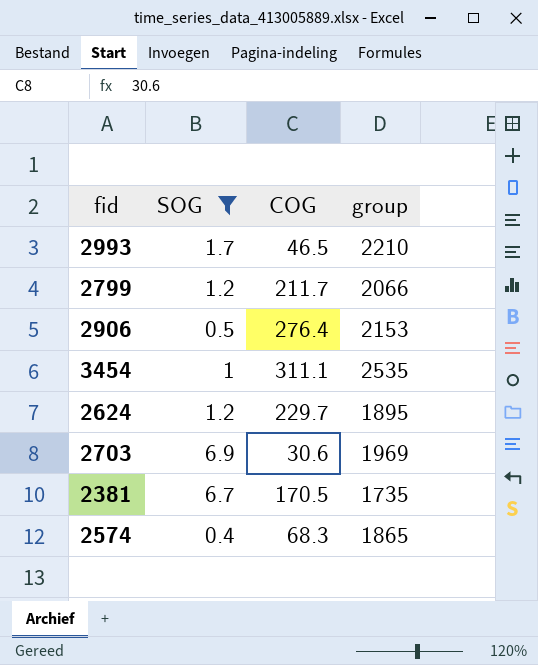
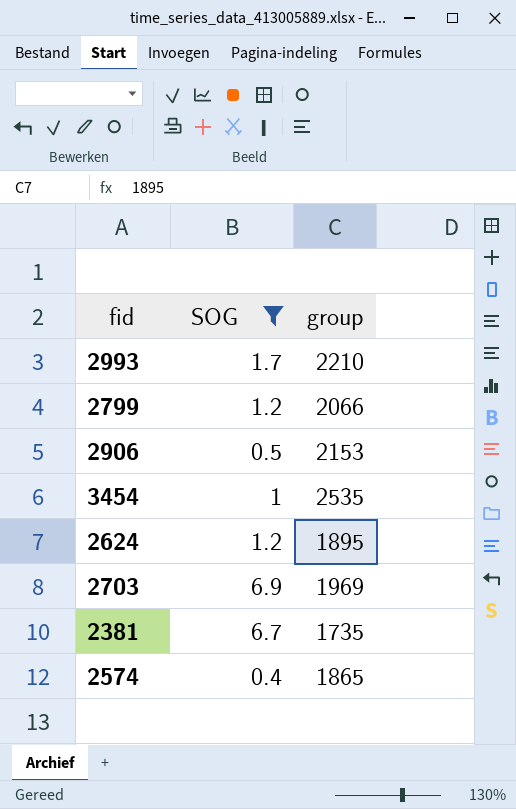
column COG | position: 3 -> none

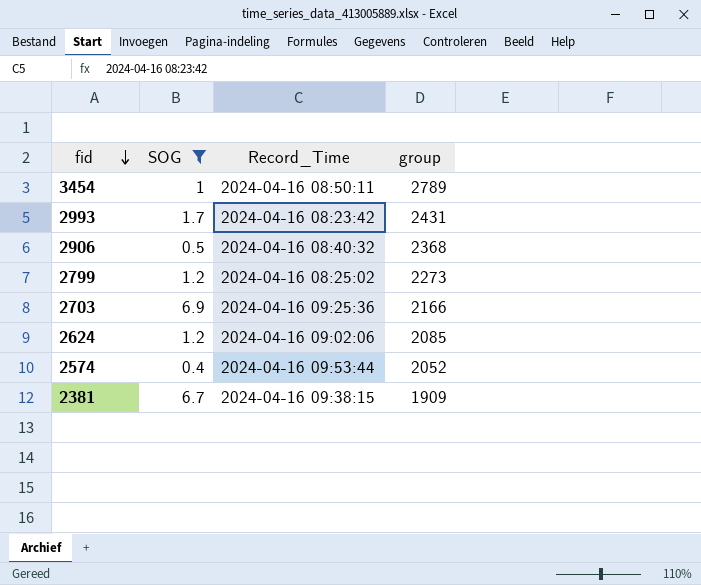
row order: none -> fid descending
column Record_Time | position: none -> 3
3454 | group: 2535 -> 2789
2993 | group: 2210 -> 2431
2906 | group: 2153 -> 2368
2799 | group: 2066 -> 2273
2703 | group: 1969 -> 2166
2624 | group: 1895 -> 2085
2574 | group: 1865 -> 2052
2381 | group: 1735 -> 1909

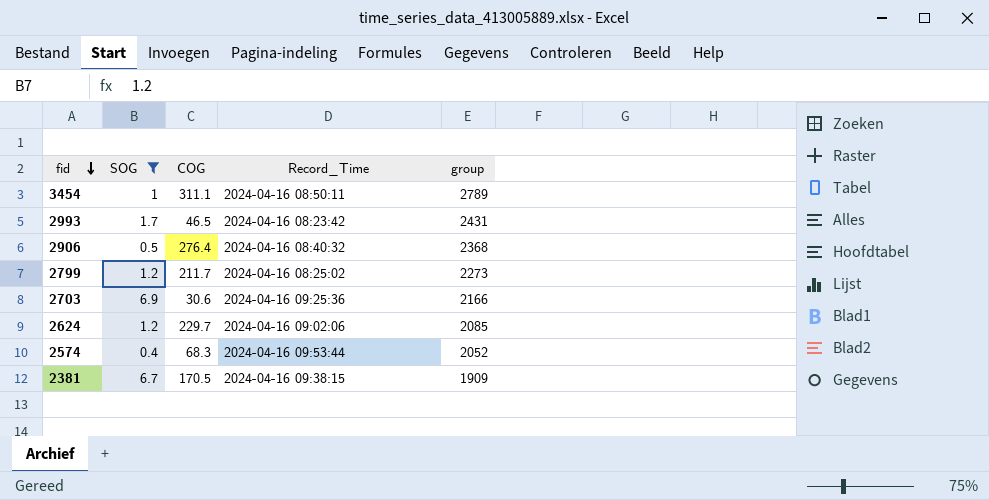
column COG | position: none -> 3

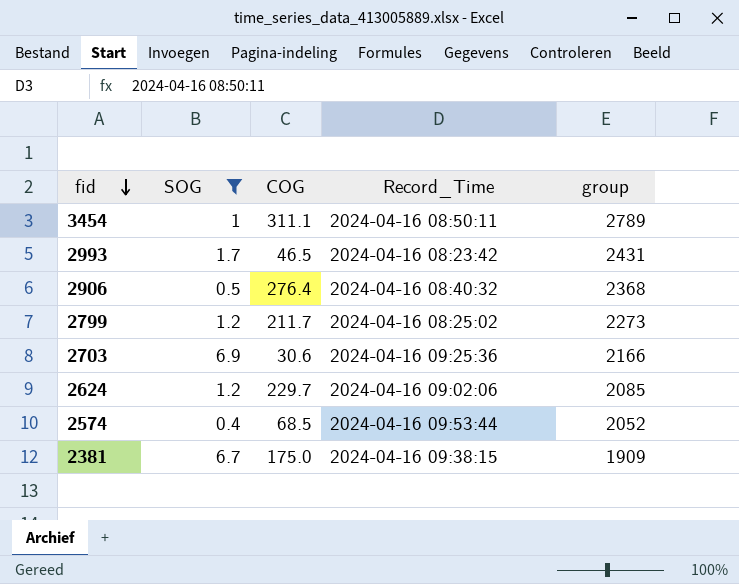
2574 | COG: 68.3 -> 68.5
2381 | COG: 170.5 -> 175.0

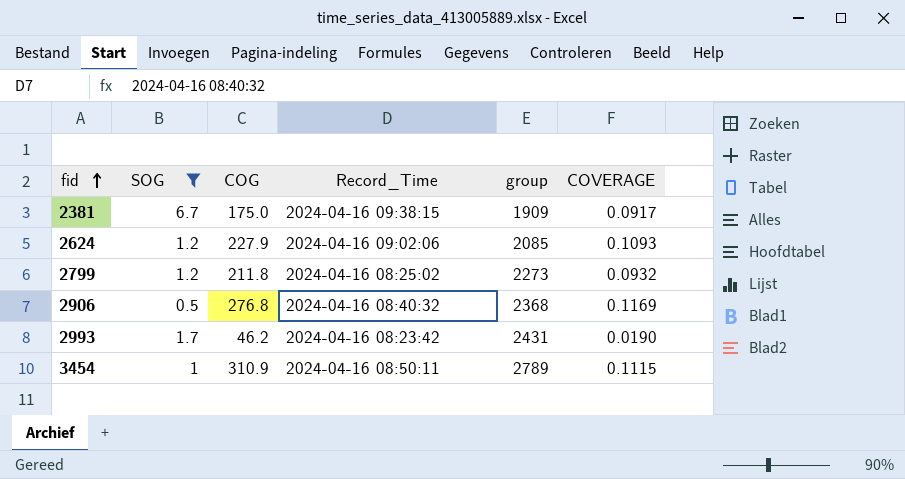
row order: fid descending -> fid ascending
column COVERAGE | formula: none -> [COG] / [group]
row 2703: 6.9 | 30.6 | 2024-04-16 09:25:36 | 2166 -> none
row 2574: 0.4 | 68.5 | 2024-04-16 09:53:44 | 2052 -> none
2624 | COG: 229.7 -> 227.9
2799 | COG: 211.7 -> 211.8
2906 | COG: 276.4 -> 276.8
2993 | COG: 46.5 -> 46.2
3454 | COG: 311.1 -> 310.9

